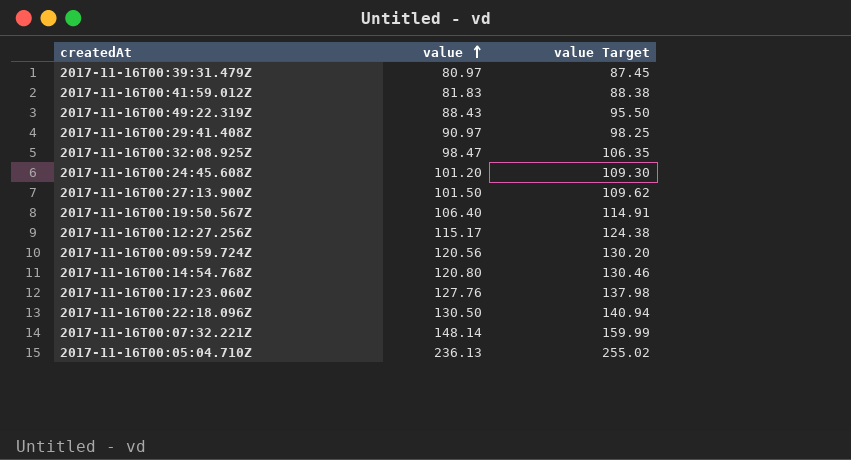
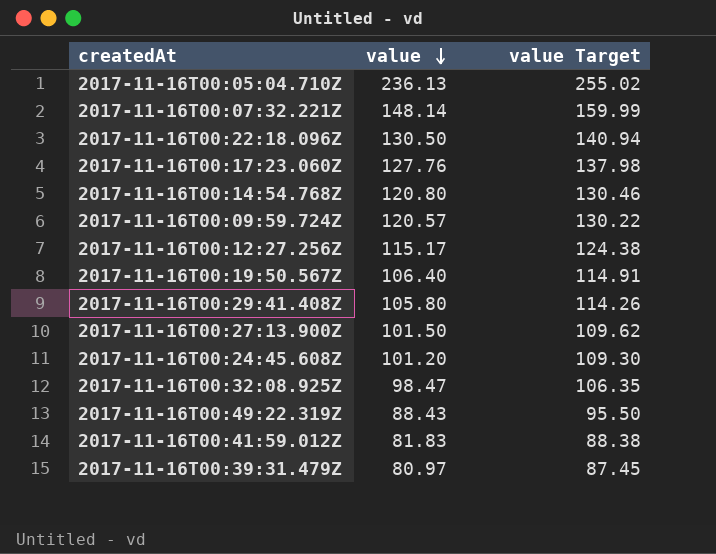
row order: value ascending -> value descending
2017-11-16T00:09:59.724Z | value: 120.56 -> 120.57
2017-11-16T00:09:59.724Z | value Target: 130.20 -> 130.22
2017-11-16T00:29:41.408Z | value: 90.97 -> 105.80
2017-11-16T00:29:41.408Z | value Target: 98.25 -> 114.26

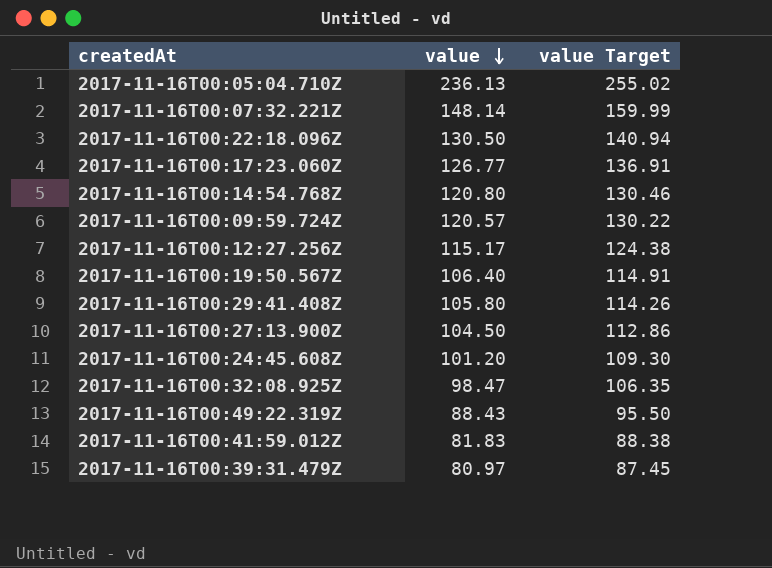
2017-11-16T00:17:23.060Z | value: 127.76 -> 126.77
2017-11-16T00:17:23.060Z | value Target: 137.98 -> 136.91
2017-11-16T00:27:13.900Z | value: 101.50 -> 104.50
2017-11-16T00:27:13.900Z | value Target: 109.62 -> 112.86

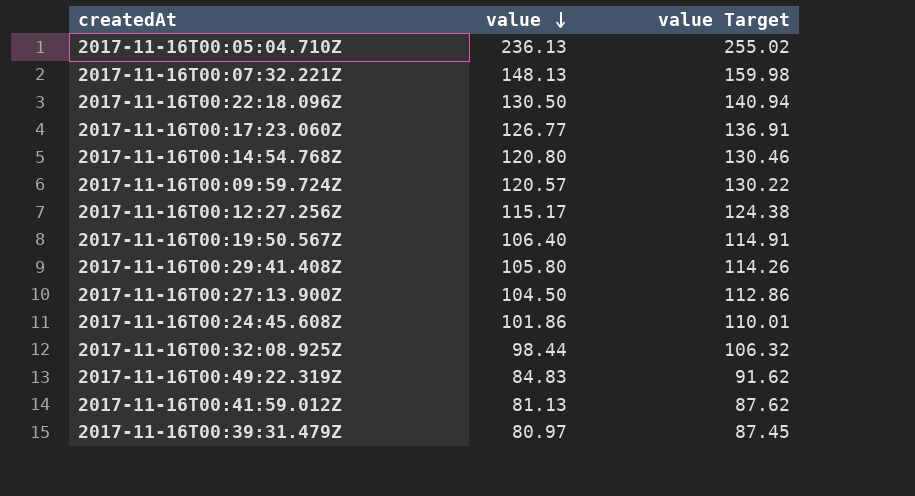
2017-11-16T00:07:32.221Z | value: 148.14 -> 148.13
2017-11-16T00:07:32.221Z | value Target: 159.99 -> 159.98
2017-11-16T00:24:45.608Z | value: 101.20 -> 101.86
2017-11-16T00:24:45.608Z | value Target: 109.30 -> 110.01
2017-11-16T00:32:08.925Z | value: 98.47 -> 98.44
2017-11-16T00:32:08.925Z | value Target: 106.35 -> 106.32
2017-11-16T00:49:22.319Z | value: 88.43 -> 84.83
2017-11-16T00:49:22.319Z | value Target: 95.50 -> 91.62
2017-11-16T00:41:59.012Z | value: 81.83 -> 81.13
2017-11-16T00:41:59.012Z | value Target: 88.38 -> 87.62

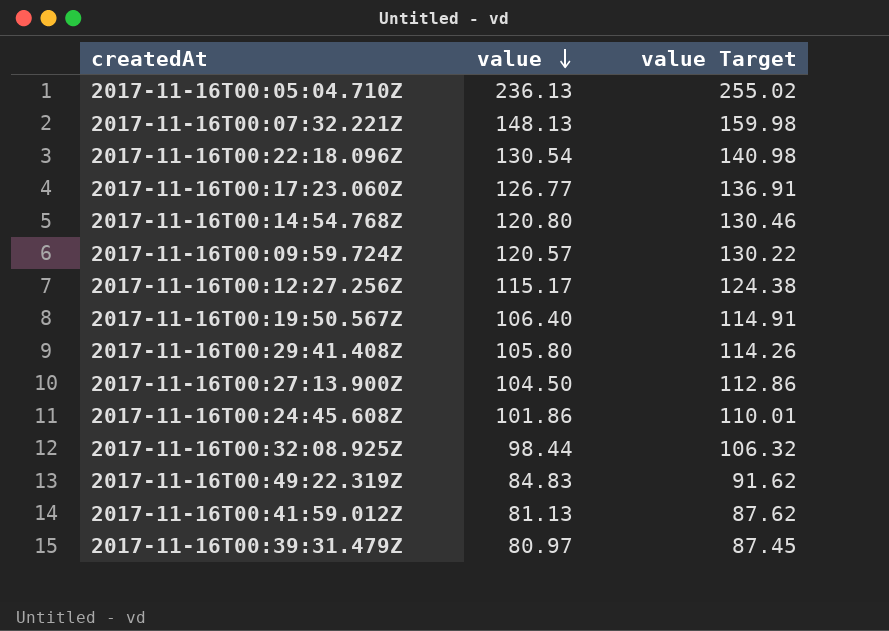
2017-11-16T00:22:18.096Z | value: 130.50 -> 130.54
2017-11-16T00:22:18.096Z | value Target: 140.94 -> 140.98

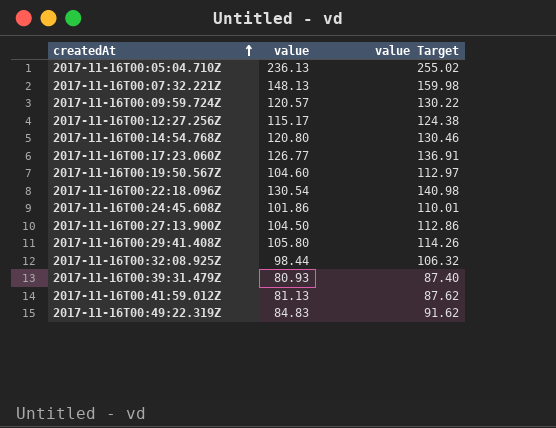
row order: value descending -> createdAt ascending
2017-11-16T00:19:50.567Z | value: 106.40 -> 104.60
2017-11-16T00:19:50.567Z | value Target: 114.91 -> 112.97
2017-11-16T00:39:31.479Z | value: 80.97 -> 80.93
2017-11-16T00:39:31.479Z | value Target: 87.45 -> 87.40

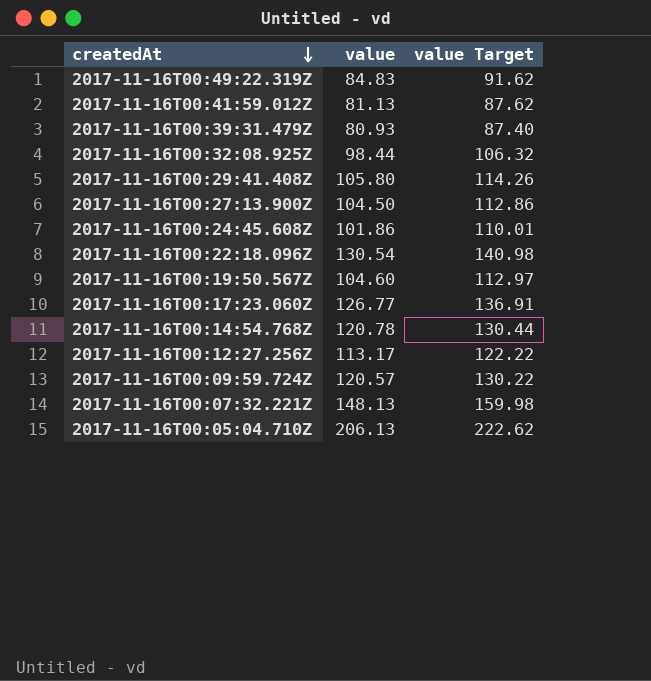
row order: createdAt ascending -> createdAt descending
2017-11-16T00:14:54.768Z | value: 120.80 -> 120.78
2017-11-16T00:14:54.768Z | value Target: 130.46 -> 130.44
2017-11-16T00:12:27.256Z | value: 115.17 -> 113.17
2017-11-16T00:12:27.256Z | value Target: 124.38 -> 122.22
2017-11-16T00:05:04.710Z | value: 236.13 -> 206.13
2017-11-16T00:05:04.710Z | value Target: 255.02 -> 222.62

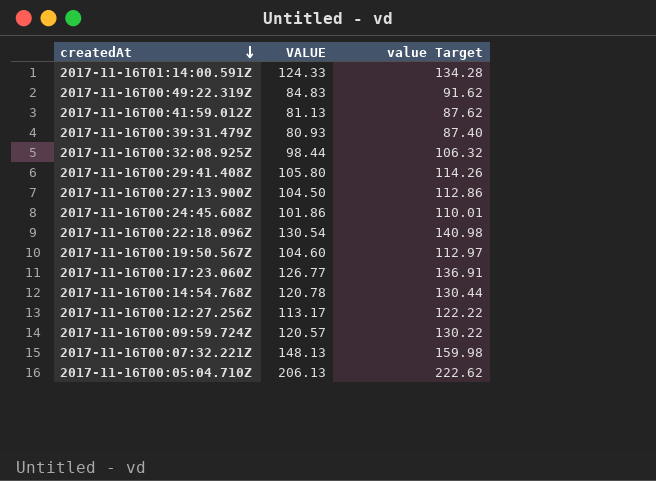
column name: value -> VALUE
row 2017-11-16T01:14:00.591Z: none -> 124.33 | 134.28

